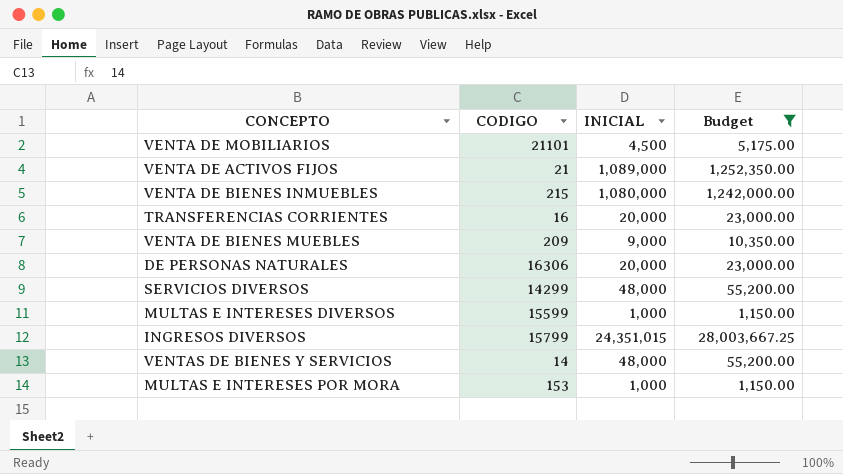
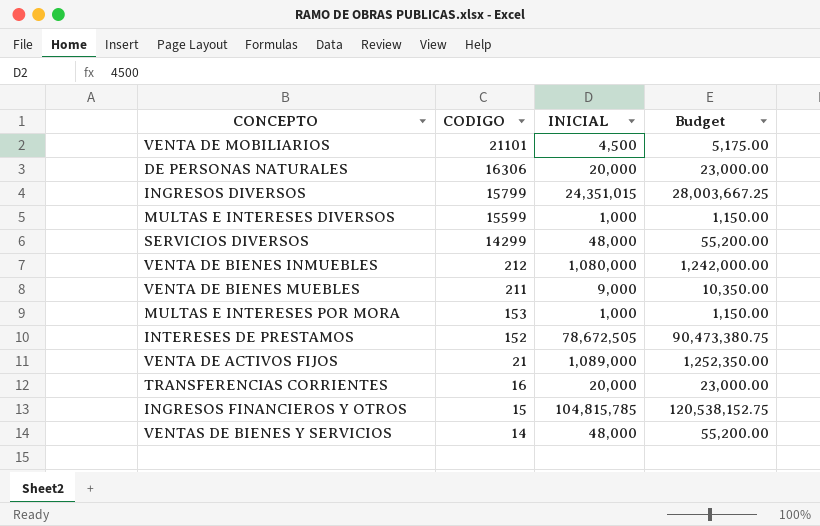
filter: Budget <= 28,003,667.25 -> none
row order: none -> CODIGO descending
VENTA DE BIENES INMUEBLES | CODIGO: 215 -> 212
VENTA DE BIENES MUEBLES | CODIGO: 209 -> 211

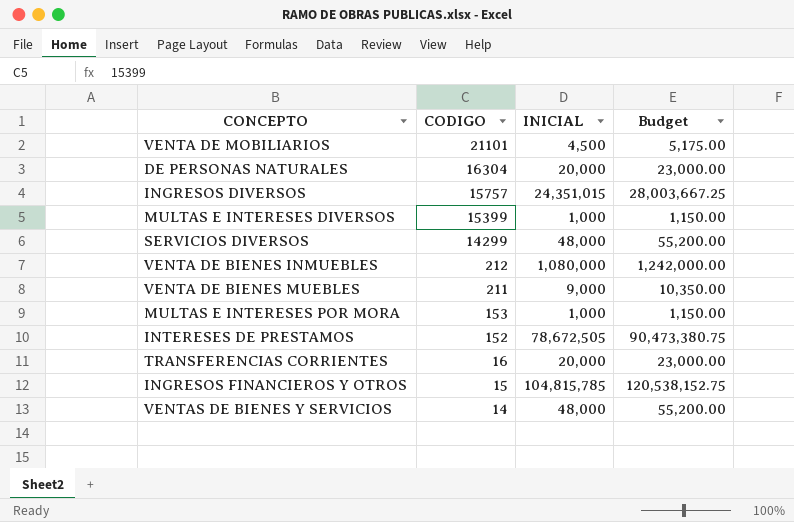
row VENTA DE ACTIVOS FIJOS: 21 | 1,089,000 | 1,252,350.00 -> none
DE PERSONAS NATURALES | CODIGO: 16306 -> 16304
INGRESOS DIVERSOS | CODIGO: 15799 -> 15757
MULTAS E INTERESES DIVERSOS | CODIGO: 15599 -> 15399

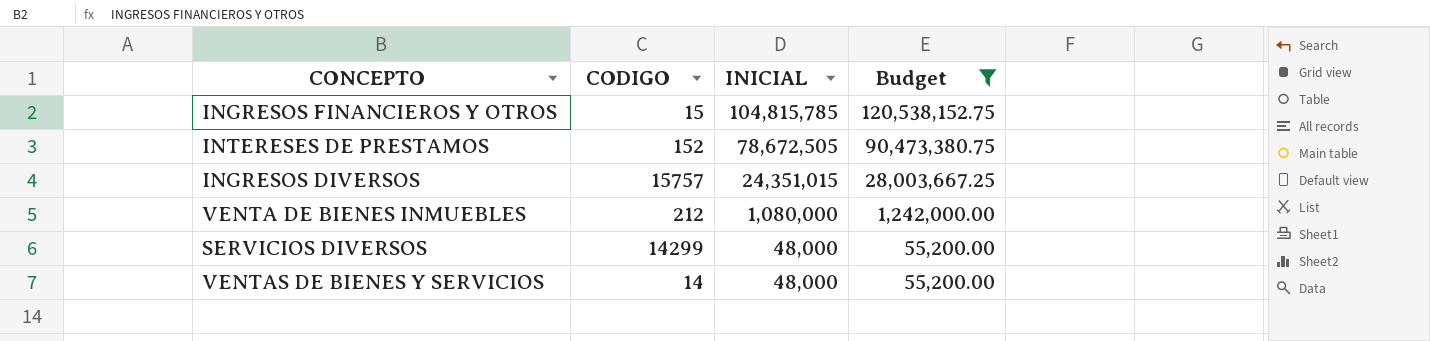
filter: none -> Budget >= 55,200.00
row order: CODIGO descending -> INICIAL descending

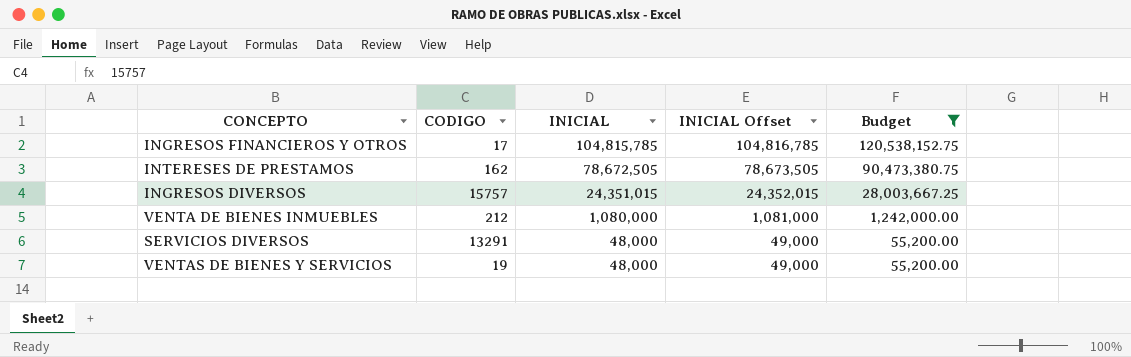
column INICIAL Offset | formula: none -> [INICIAL] + 1000
INGRESOS FINANCIEROS Y OTROS | CODIGO: 15 -> 17
INTERESES DE PRESTAMOS | CODIGO: 152 -> 162
SERVICIOS DIVERSOS | CODIGO: 14299 -> 13291
VENTAS DE BIENES Y SERVICIOS | CODIGO: 14 -> 19

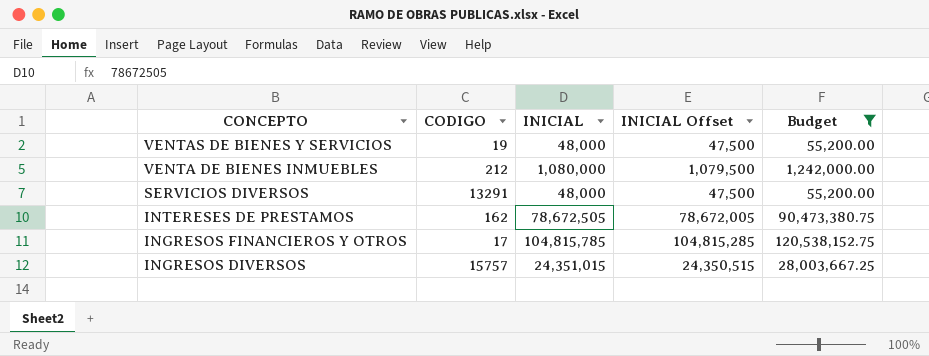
row order: INICIAL descending -> CONCEPTO descending
column INICIAL Offset | formula: [INICIAL] + 1000 -> [INICIAL] - 500

